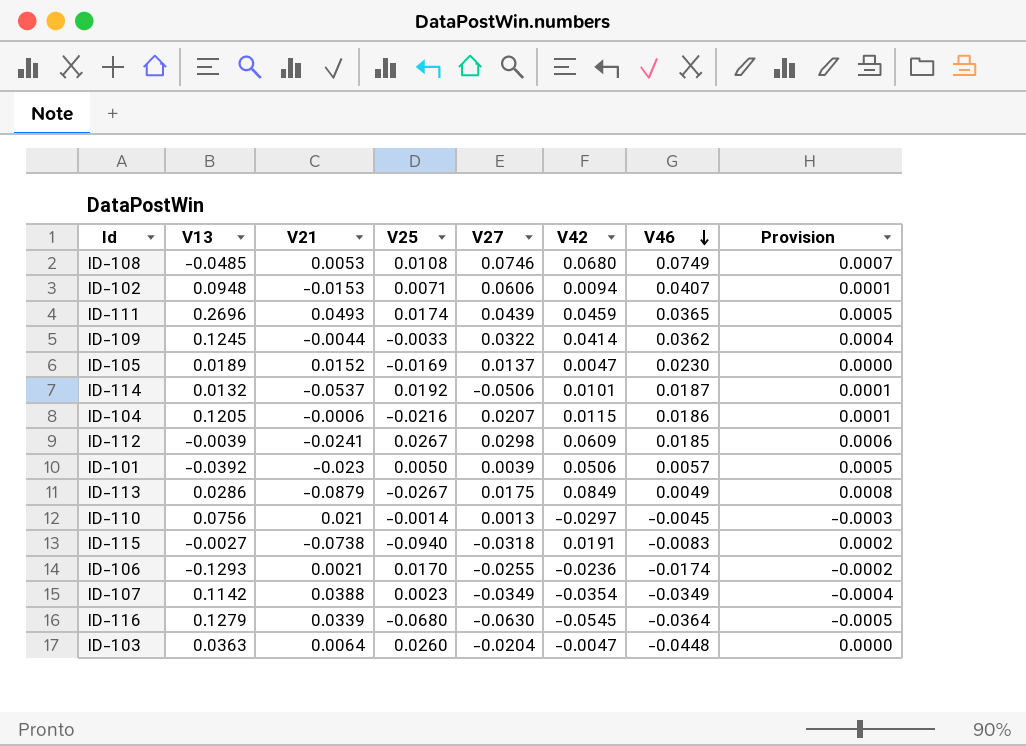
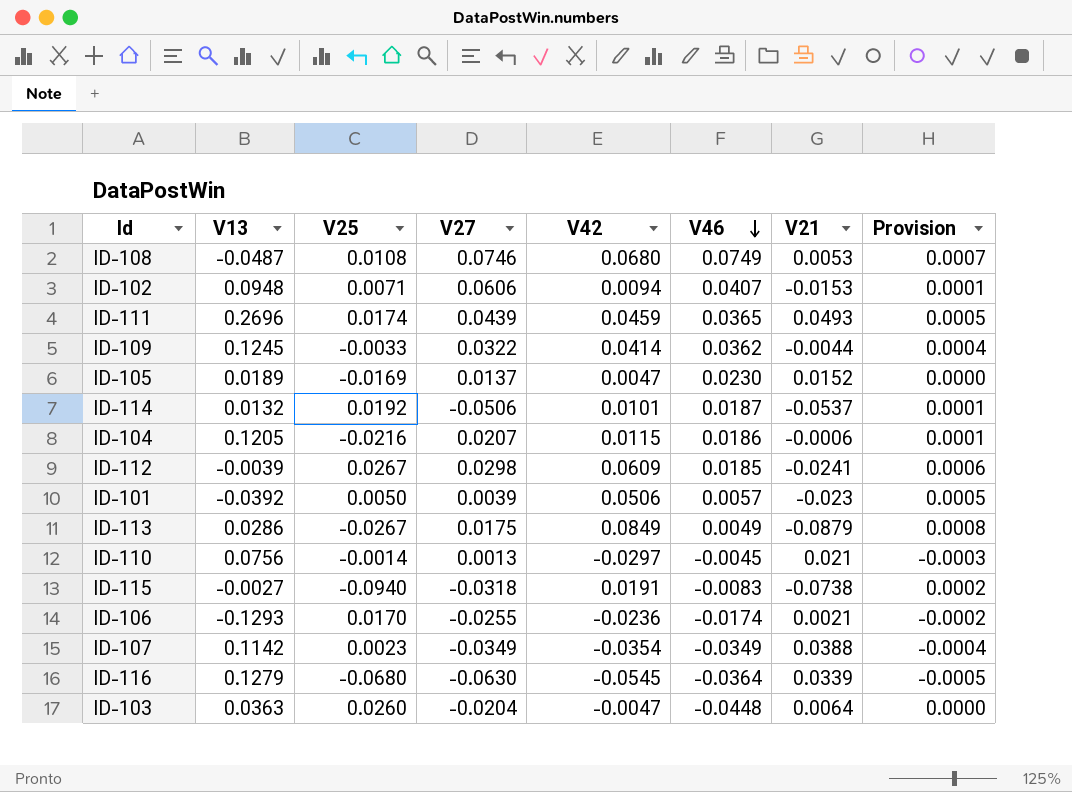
column V21 | position: 3 -> 7
ID-108 | V13: -0.0485 -> -0.0487

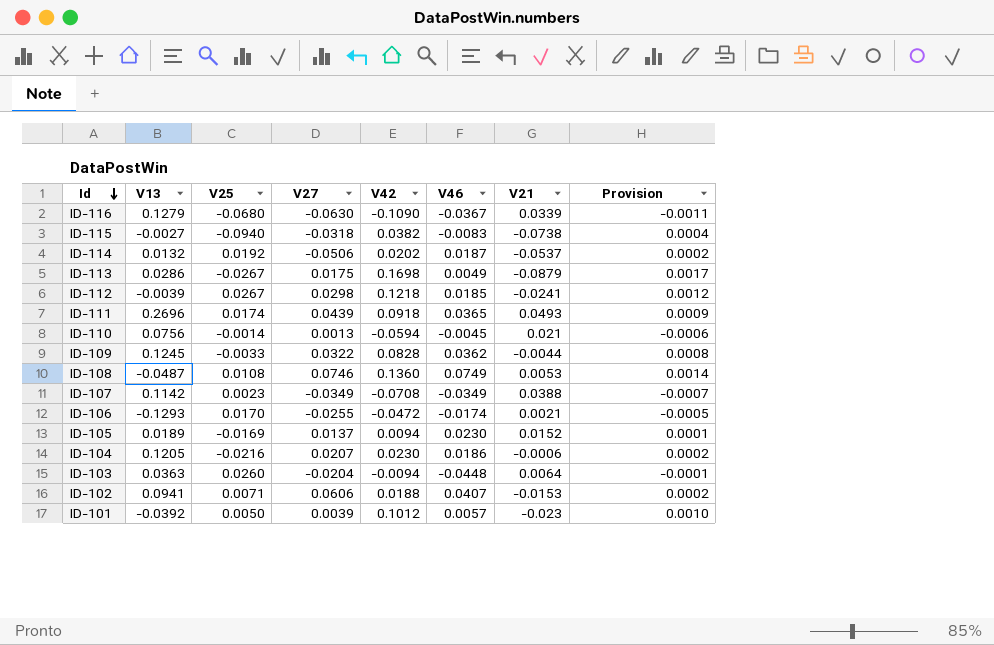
row order: V46 descending -> Id descending
ID-116 | V42: -0.0545 -> -0.1090
ID-116 | V46: -0.0364 -> -0.0367
ID-116 | Provision: -0.0005 -> -0.0011
ID-115 | V42: 0.0191 -> 0.0382
ID-115 | Provision: 0.0002 -> 0.0004
ID-114 | V42: 0.0101 -> 0.0202
ID-114 | Provision: 0.0001 -> 0.0002
ID-113 | V42: 0.0849 -> 0.1698
ID-113 | Provision: 0.0008 -> 0.0017
ID-112 | V42: 0.0609 -> 0.1218
ID-112 | Provision: 0.0006 -> 0.0012
ID-111 | V42: 0.0459 -> 0.0918
ID-111 | Provision: 0.0005 -> 0.0009
ID-110 | V42: -0.0297 -> -0.0594
ID-110 | Provision: -0.0003 -> -0.0006
ID-109 | V42: 0.0414 -> 0.0828
ID-109 | Provision: 0.0004 -> 0.0008
ID-108 | V42: 0.0680 -> 0.1360
ID-108 | Provision: 0.0007 -> 0.0014
ID-107 | V42: -0.0354 -> -0.0708
ID-107 | Provision: -0.0004 -> -0.0007
ID-106 | V42: -0.0236 -> -0.0472
ID-106 | Provision: -0.0002 -> -0.0005
ID-105 | V42: 0.0047 -> 0.0094
ID-105 | Provision: 0.0000 -> 0.0001
ID-104 | V42: 0.0115 -> 0.0230
ID-104 | Provision: 0.0001 -> 0.0002
ID-103 | V42: -0.0047 -> -0.0094
ID-103 | Provision: 0.0000 -> -0.0001
ID-102 | V13: 0.0948 -> 0.0941
ID-102 | V42: 0.0094 -> 0.0188
ID-102 | Provision: 0.0001 -> 0.0002
ID-101 | V42: 0.0506 -> 0.1012
ID-101 | Provision: 0.0005 -> 0.0010

